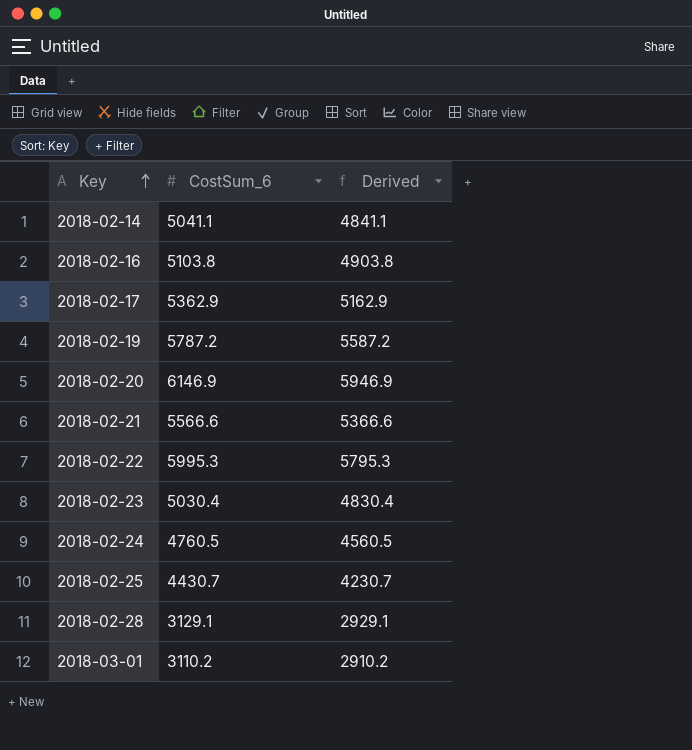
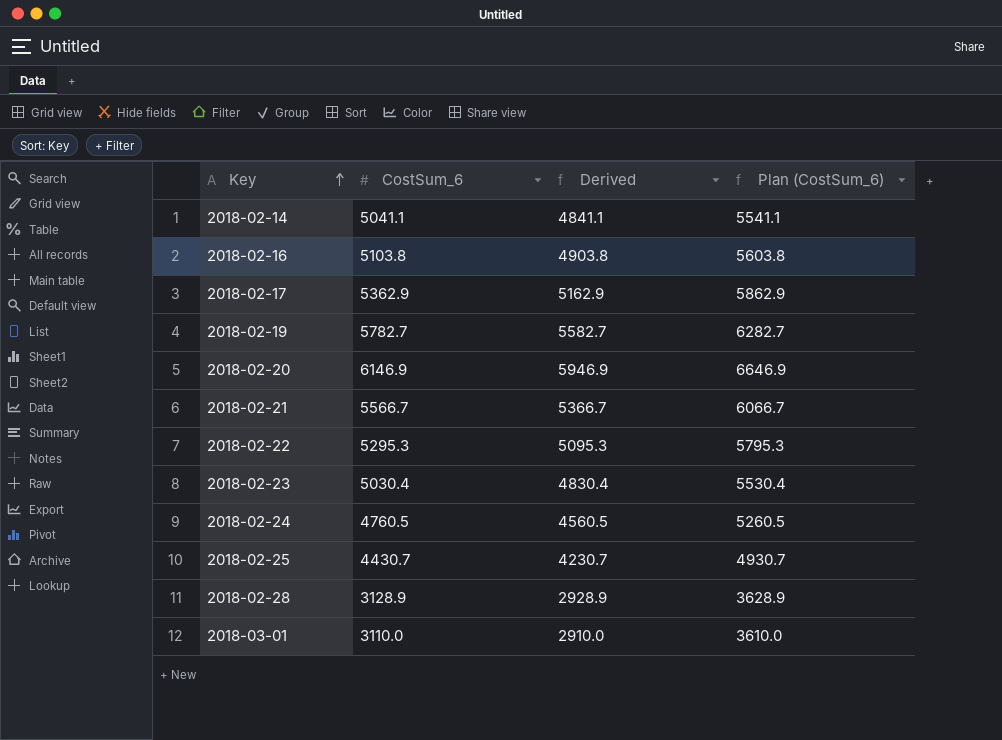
column Plan (CostSum_6) | formula: none -> [CostSum_6] + 500
2018-02-19 | CostSum_6: 5787.2 -> 5782.7
2018-02-19 | Derived: 5587.2 -> 5582.7
2018-02-21 | CostSum_6: 5566.6 -> 5566.7
2018-02-21 | Derived: 5366.6 -> 5366.7
2018-02-22 | CostSum_6: 5995.3 -> 5295.3
2018-02-22 | Derived: 5795.3 -> 5095.3
2018-02-28 | CostSum_6: 3129.1 -> 3128.9
2018-02-28 | Derived: 2929.1 -> 2928.9
2018-03-01 | CostSum_6: 3110.2 -> 3110.0
2018-03-01 | Derived: 2910.2 -> 2910.0

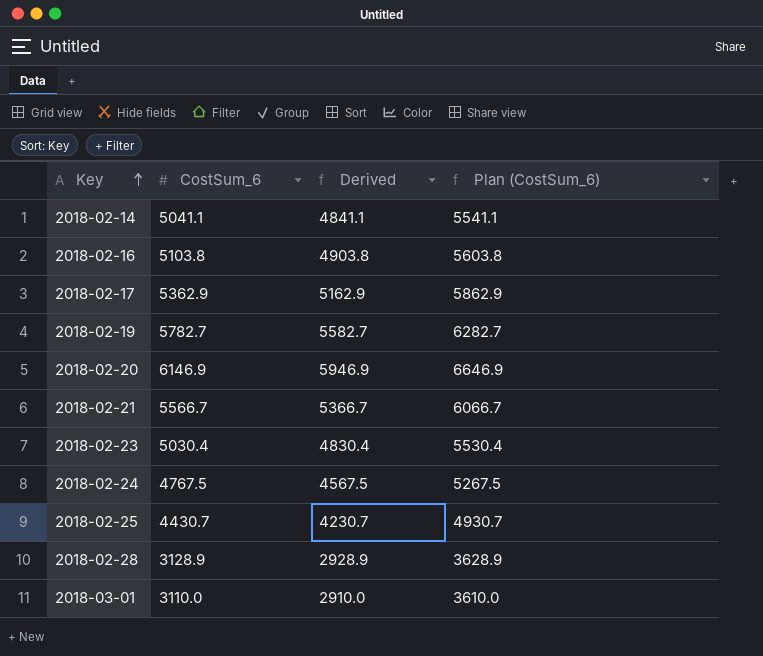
row 2018-02-22: 5295.3 | 5095.3 | 5795.3 -> none
2018-02-24 | CostSum_6: 4760.5 -> 4767.5
2018-02-24 | Derived: 4560.5 -> 4567.5
2018-02-24 | Plan (CostSum_6): 5260.5 -> 5267.5

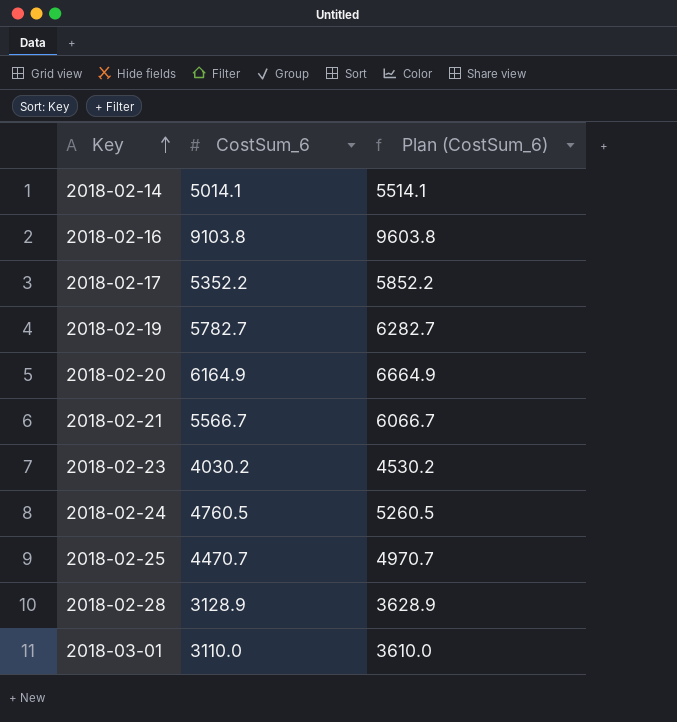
column Derived | formula: [CostSum_6] - 200 -> none
2018-02-14 | CostSum_6: 5041.1 -> 5014.1
2018-02-14 | Plan (CostSum_6): 5541.1 -> 5514.1
2018-02-16 | CostSum_6: 5103.8 -> 9103.8
2018-02-16 | Plan (CostSum_6): 5603.8 -> 9603.8
2018-02-17 | CostSum_6: 5362.9 -> 5352.2
2018-02-17 | Plan (CostSum_6): 5862.9 -> 5852.2
2018-02-20 | CostSum_6: 6146.9 -> 6164.9
2018-02-20 | Plan (CostSum_6): 6646.9 -> 6664.9
2018-02-23 | CostSum_6: 5030.4 -> 4030.2
2018-02-23 | Plan (CostSum_6): 5530.4 -> 4530.2
2018-02-24 | CostSum_6: 4767.5 -> 4760.5
2018-02-24 | Plan (CostSum_6): 5267.5 -> 5260.5
2018-02-25 | CostSum_6: 4430.7 -> 4470.7
2018-02-25 | Plan (CostSum_6): 4930.7 -> 4970.7

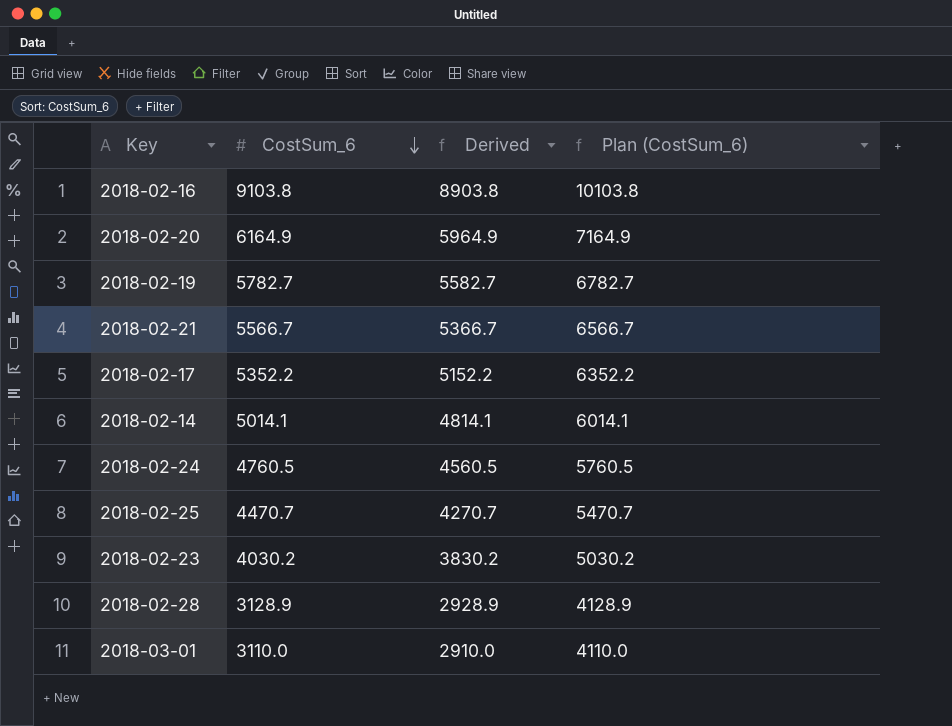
row order: Key ascending -> CostSum_6 descending
column Derived | formula: none -> [CostSum_6] - 200
column Plan (CostSum_6) | formula: [CostSum_6] + 500 -> [CostSum_6] + 1000

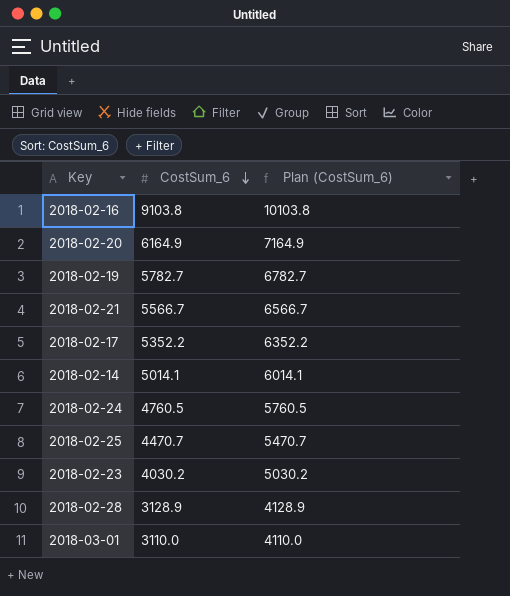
column Derived | formula: [CostSum_6] - 200 -> none

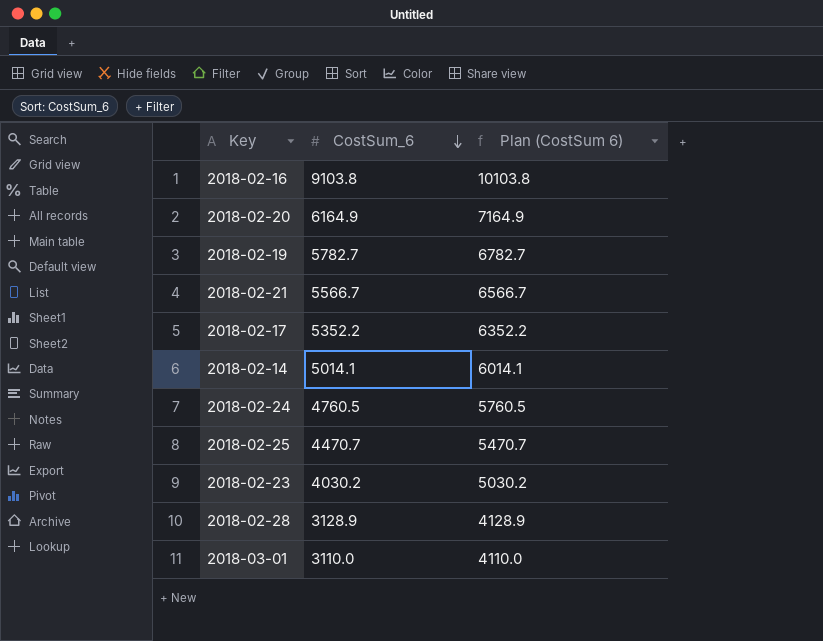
column name: Plan (CostSum_6) -> Plan (CostSum 6)

